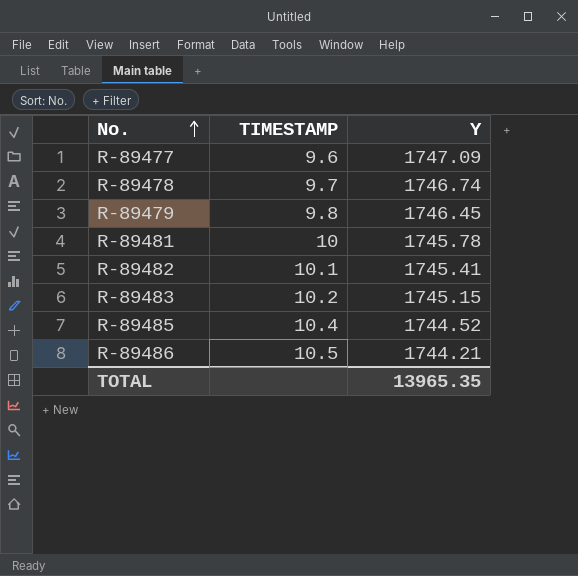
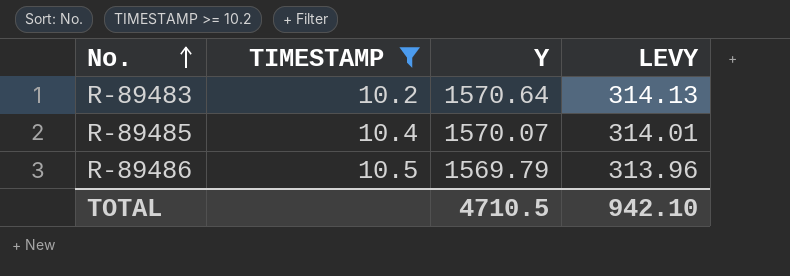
filter: none -> TIMESTAMP >= 10.2
column LEVY | formula: none -> [Y] * 0.2
R-89483 | Y: 1745.15 -> 1570.64
R-89485 | Y: 1744.52 -> 1570.07
R-89486 | Y: 1744.21 -> 1569.79
TOTAL | Y: 13965.35 -> 4710.5

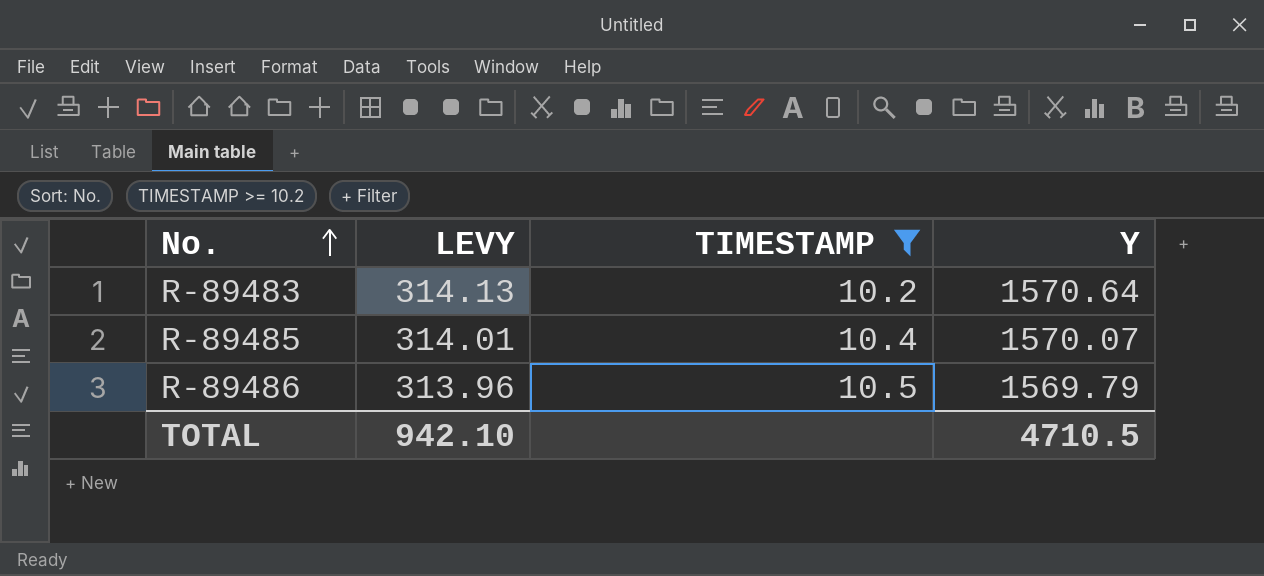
column LEVY | position: 4 -> 2

